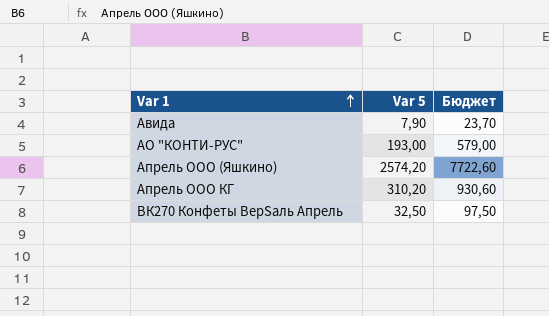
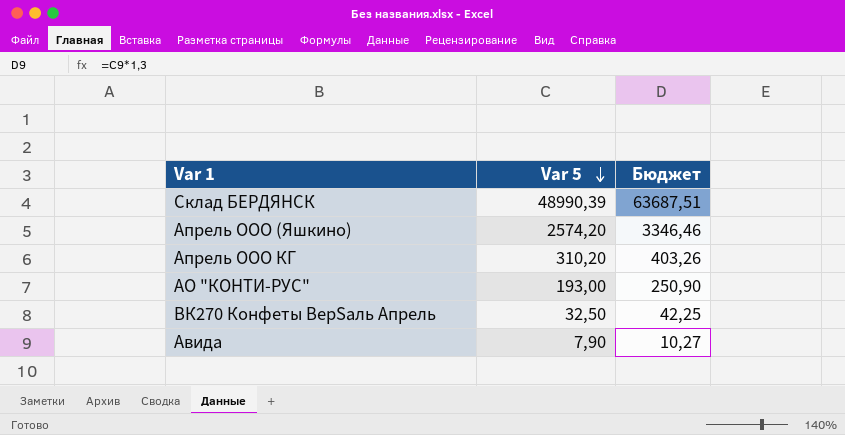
row order: Var 1 ascending -> Var 5 descending
column Бюджет | formula: [Var 5] * 3 -> [Var 5] * 1,3
row Склад БЕРДЯНСК: none -> 48990,39 | 63687,51

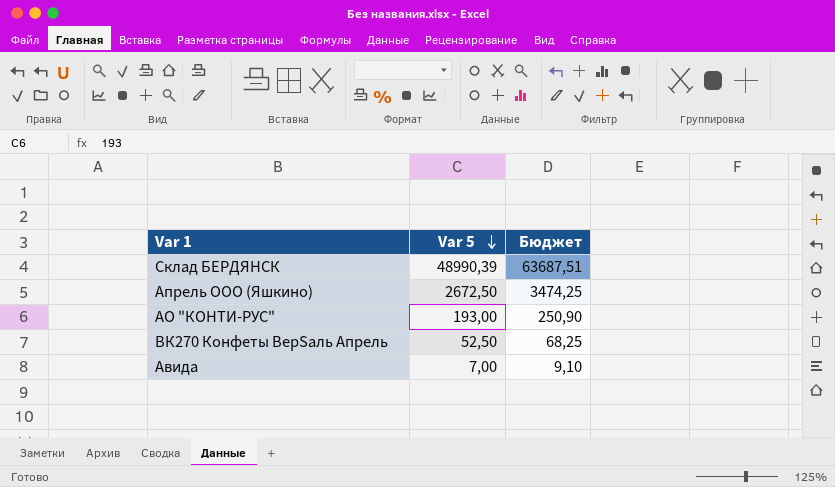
row Апрель ООО КГ: 310,20 | 403,26 -> none
Апрель ООО (Яшкино) | Var 5: 2574,20 -> 2672,50
Апрель ООО (Яшкино) | Бюджет: 3346,46 -> 3474,25
ВК270 Конфеты ВерSаль Апрель | Var 5: 32,50 -> 52,50
ВК270 Конфеты ВерSаль Апрель | Бюджет: 42,25 -> 68,25
Авида | Var 5: 7,90 -> 7,00
Авида | Бюджет: 10,27 -> 9,10

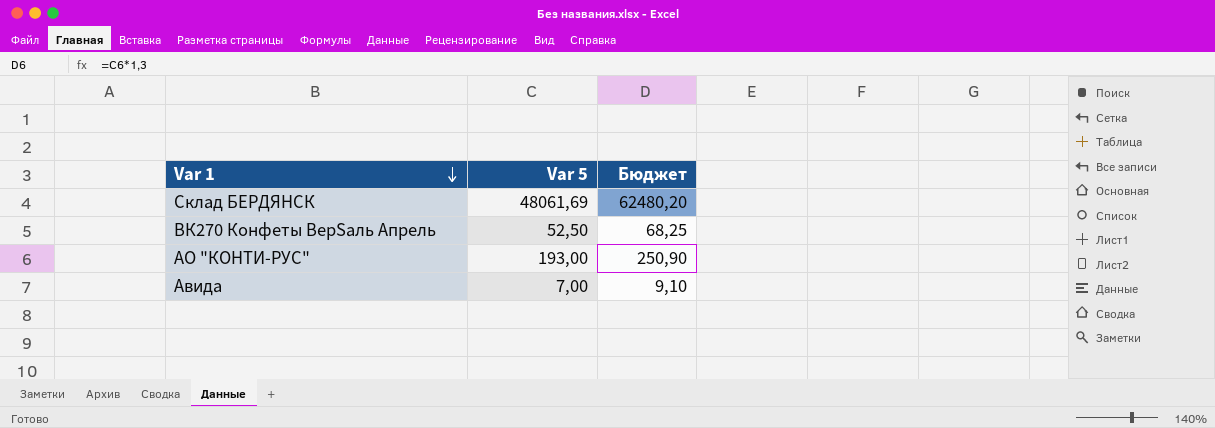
row order: Var 5 descending -> Var 1 descending
row Апрель ООО (Яшкино): 2672,50 | 3474,25 -> none
Склад БЕРДЯНСК | Var 5: 48990,39 -> 48061,69
Склад БЕРДЯНСК | Бюджет: 63687,51 -> 62480,20

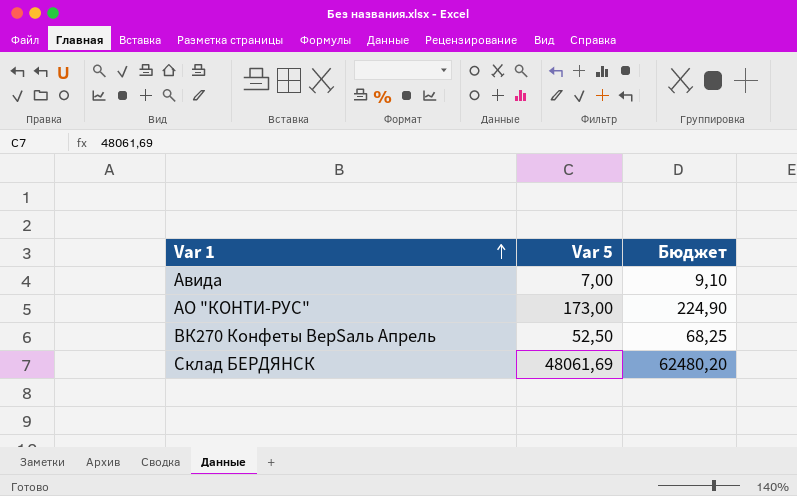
row order: Var 1 descending -> Var 1 ascending
АО "КОНТИ-РУС" | Var 5: 193,00 -> 173,00
АО "КОНТИ-РУС" | Бюджет: 250,90 -> 224,90

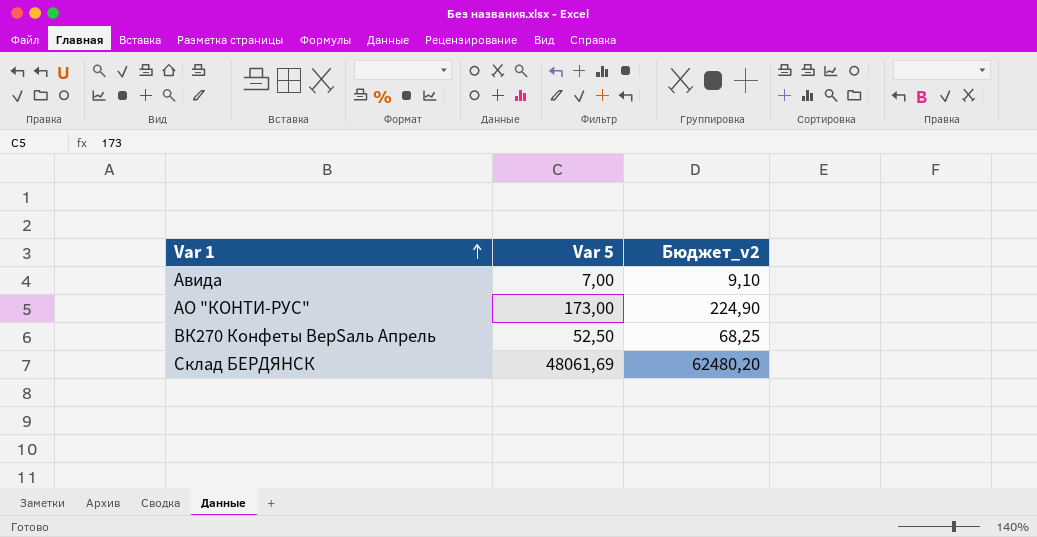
column name: Бюджет -> Бюджет_v2

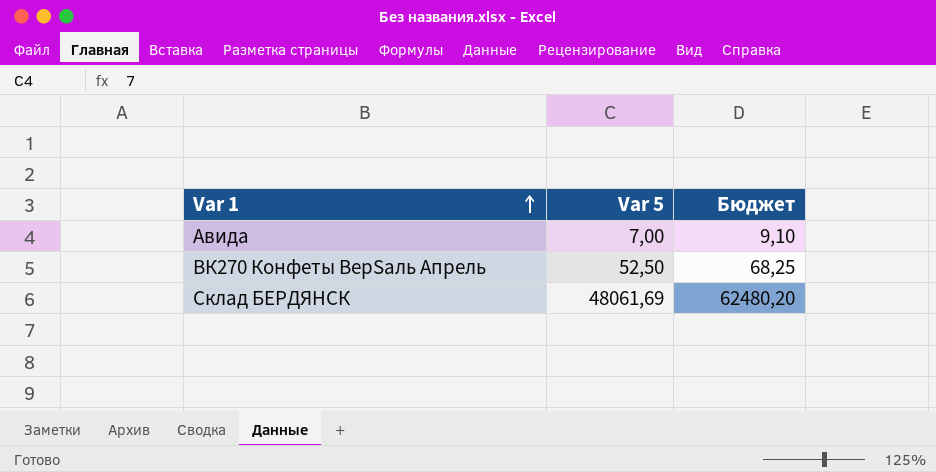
column name: Бюджет_v2 -> Бюджет
row АО "КОНТИ-РУС": 173,00 | 224,90 -> none

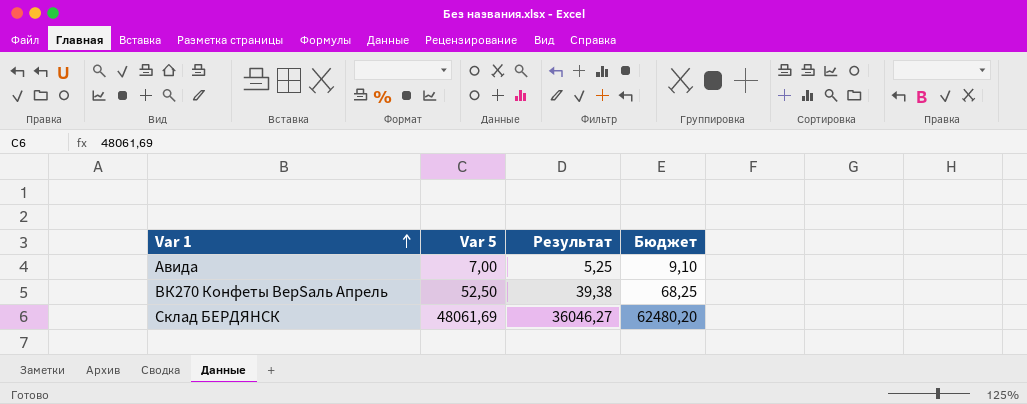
column Результат | formula: none -> [Var 5] * 0,75

